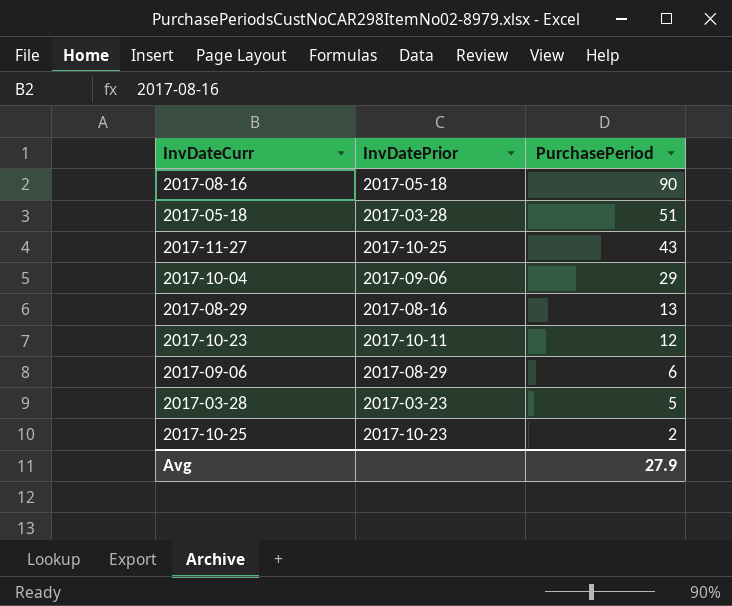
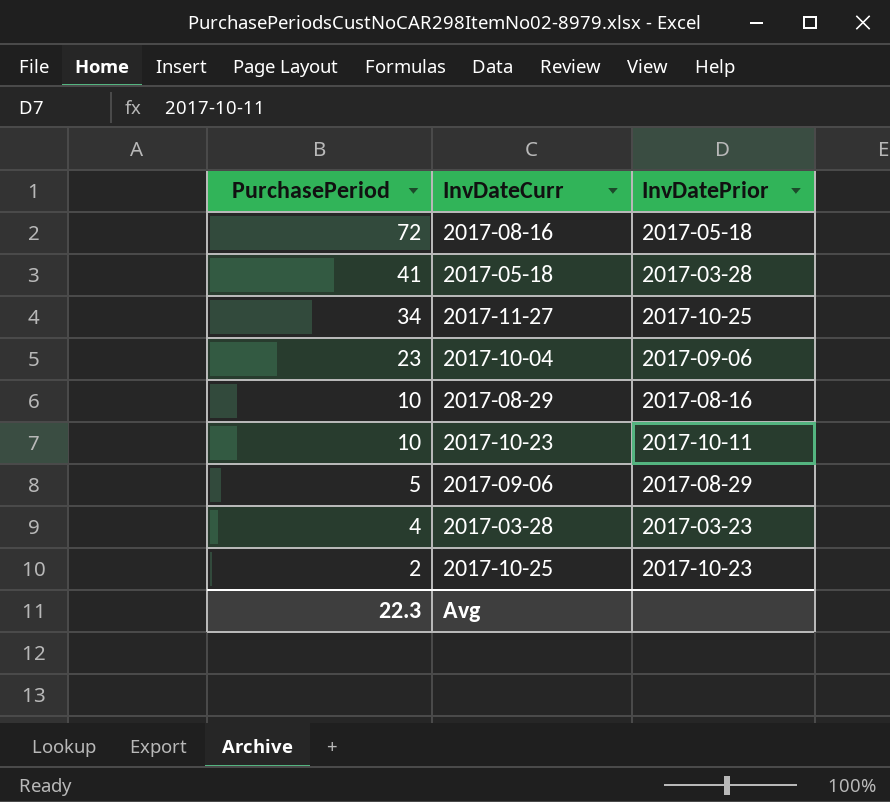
column PurchasePeriod | position: 3 -> 1
2017-08-16 | PurchasePeriod: 90 -> 72
2017-05-18 | PurchasePeriod: 51 -> 41
2017-11-27 | PurchasePeriod: 43 -> 34
2017-10-04 | PurchasePeriod: 29 -> 23
2017-08-29 | PurchasePeriod: 13 -> 10
2017-10-23 | PurchasePeriod: 12 -> 10
2017-09-06 | PurchasePeriod: 6 -> 5
2017-03-28 | PurchasePeriod: 5 -> 4
Avg | PurchasePeriod: 27.9 -> 22.3

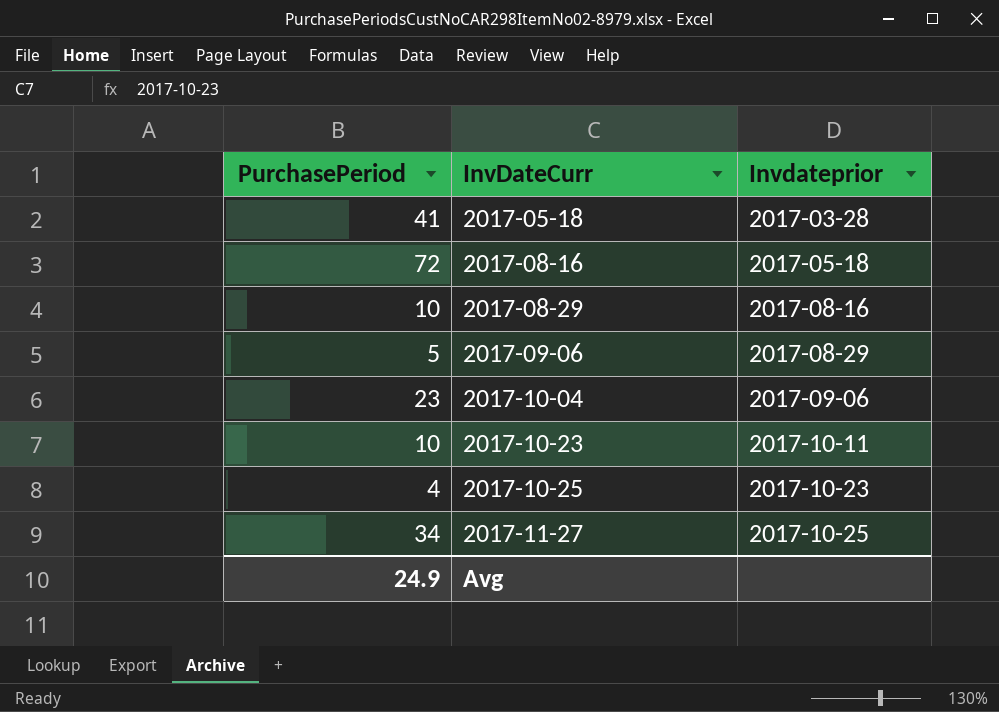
row order: PurchasePeriod descending -> InvDateCurr ascending
column name: InvDatePrior -> Invdateprior
row 2017-03-28: 4 | 2017-03-23 -> none
2017-10-25 | PurchasePeriod: 2 -> 4
Avg | PurchasePeriod: 22.3 -> 24.9

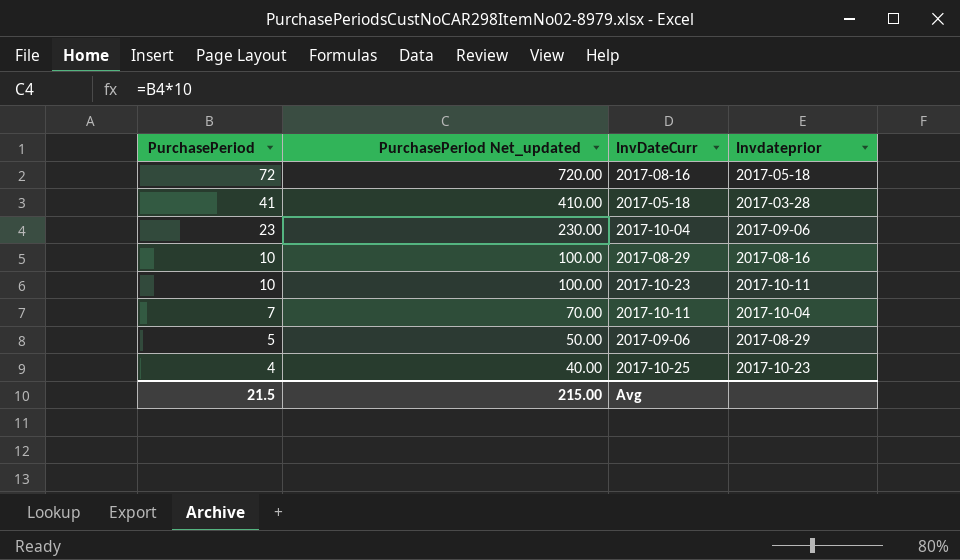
row order: InvDateCurr ascending -> PurchasePeriod descending
column PurchasePeriod Net_updated | formula: none -> [PurchasePeriod] * 10
row 2017-11-27: 34 | 2017-10-25 -> none
row 2017-10-11: none -> 7 | 70.00 | 2017-10-04
Avg | PurchasePeriod: 24.9 -> 21.5

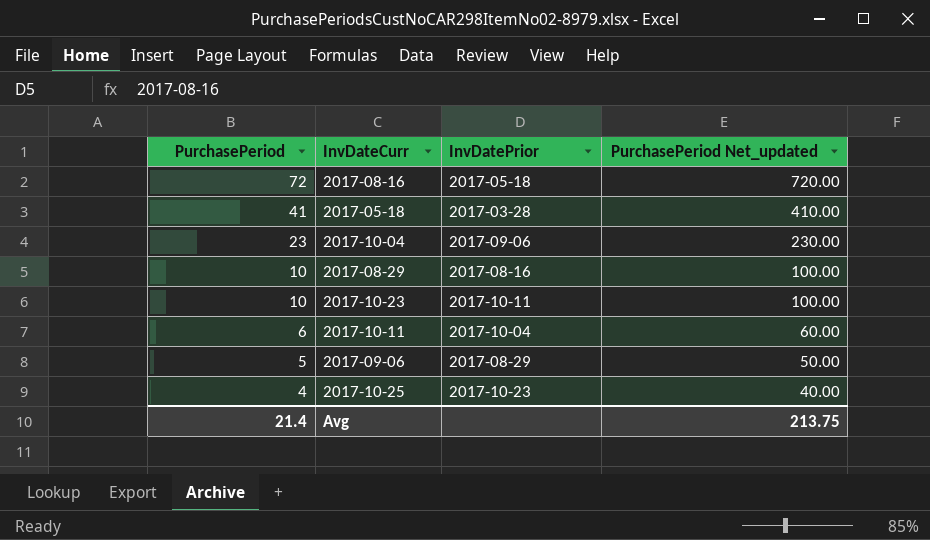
column name: Invdateprior -> InvDatePrior
column PurchasePeriod Net_updated | position: 2 -> 4
2017-10-11 | PurchasePeriod: 7 -> 6
2017-10-11 | PurchasePeriod Net_updated: 70.00 -> 60.00
Avg | PurchasePeriod: 21.5 -> 21.4
Avg | PurchasePeriod Net_updated: 215.00 -> 213.75

